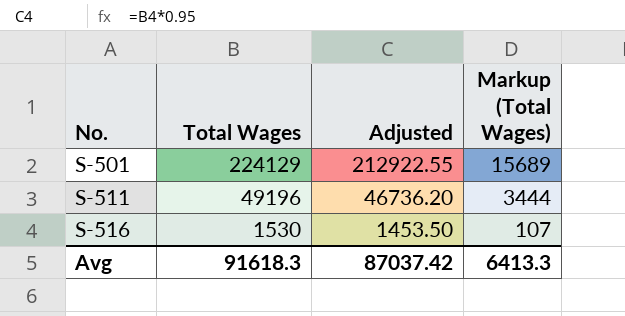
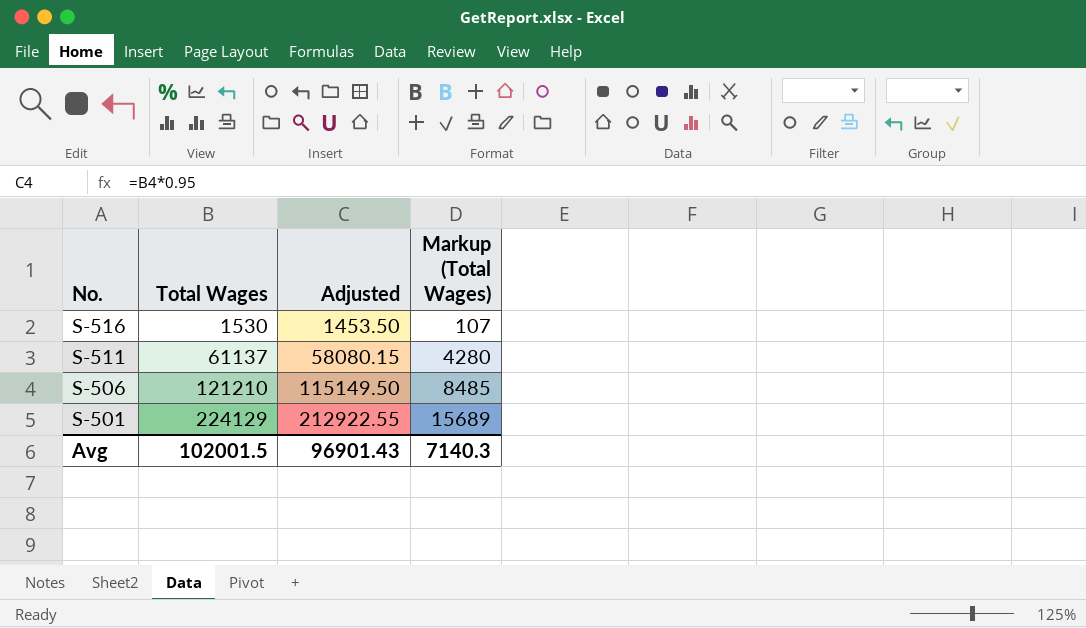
row order: No. ascending -> No. descending
S-511 | Total Wages: 49196 -> 61137
S-511 | Adjusted: 46736.20 -> 58080.15
S-511 | Markup (Total Wages): 3444 -> 4280
row S-506: none -> 121210 | 115149.50 | 8485
Avg | Total Wages: 91618.3 -> 102001.5
Avg | Adjusted: 87037.42 -> 96901.43
Avg | Markup (Total Wages): 6413.3 -> 7140.3

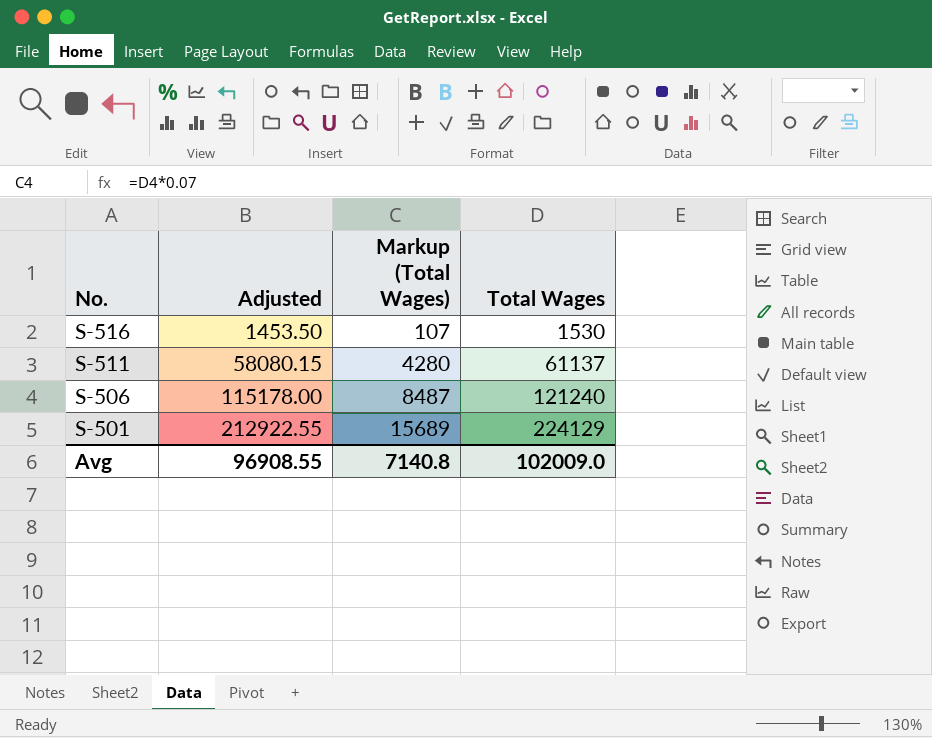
column Total Wages | position: 2 -> 4
S-506 | Adjusted: 115149.50 -> 115178.00
S-506 | Markup (Total Wages): 8485 -> 8487
S-506 | Total Wages: 121210 -> 121240
Avg | Adjusted: 96901.43 -> 96908.55
Avg | Markup (Total Wages): 7140.3 -> 7140.8
Avg | Total Wages: 102001.5 -> 102009.0

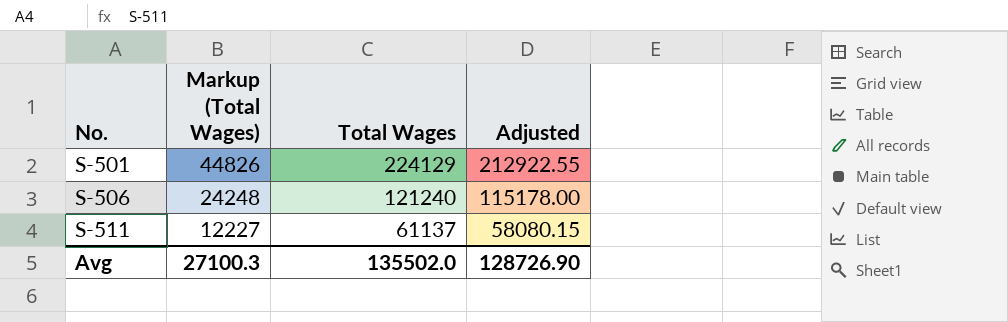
row order: No. descending -> No. ascending
column Markup (Total Wages) | formula: [Total Wages] * 0.07 -> [Total Wages] * 0.2
column Adjusted | position: 2 -> 4
row S-516: 1453.50 | 107 | 1530 -> none
Avg | Markup (Total Wages): 7140.8 -> 27100.3
Avg | Total Wages: 102009.0 -> 135502.0
Avg | Adjusted: 96908.55 -> 128726.90

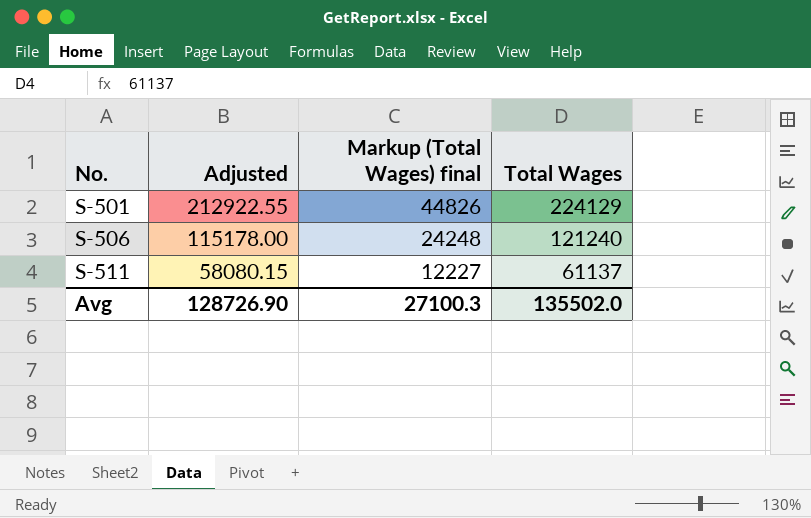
column Adjusted | position: 4 -> 2
column name: Markup (Total Wages) -> Markup (Total Wages) final

